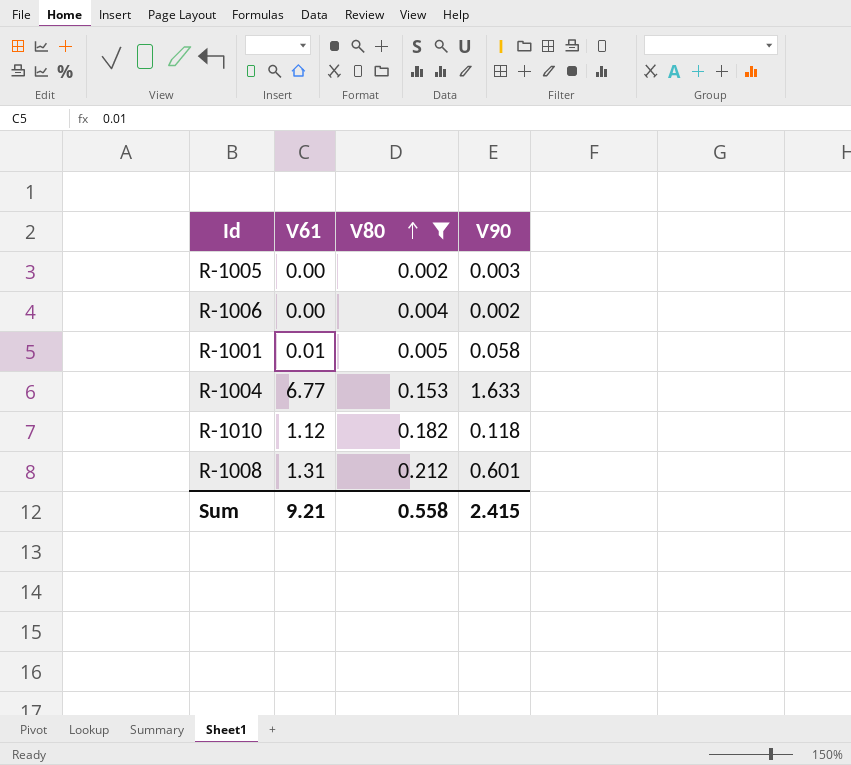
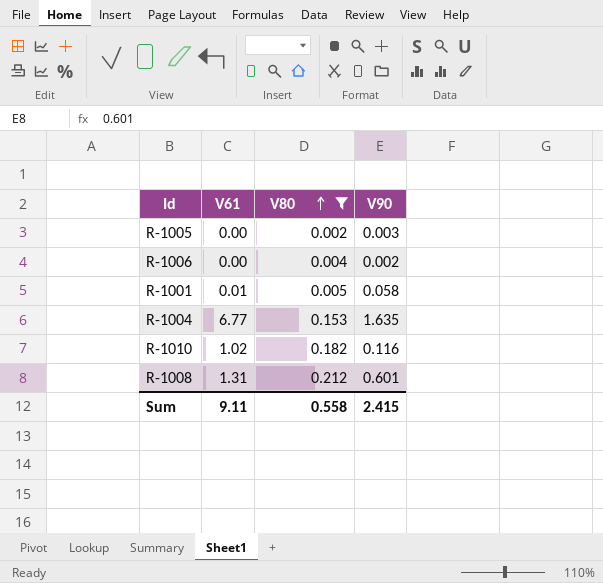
R-1004 | V90: 1.633 -> 1.635
R-1010 | V61: 1.12 -> 1.02
R-1010 | V90: 0.118 -> 0.116
Sum | V61: 9.21 -> 9.11

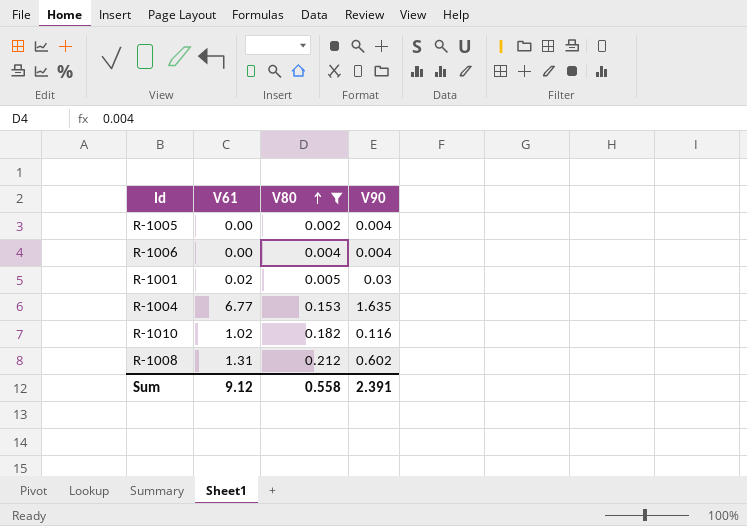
R-1005 | V90: 0.003 -> 0.004
R-1006 | V90: 0.002 -> 0.004
R-1001 | V61: 0.01 -> 0.02
R-1001 | V90: 0.058 -> 0.03
R-1008 | V90: 0.601 -> 0.602
Sum | V61: 9.11 -> 9.12
Sum | V90: 2.415 -> 2.391

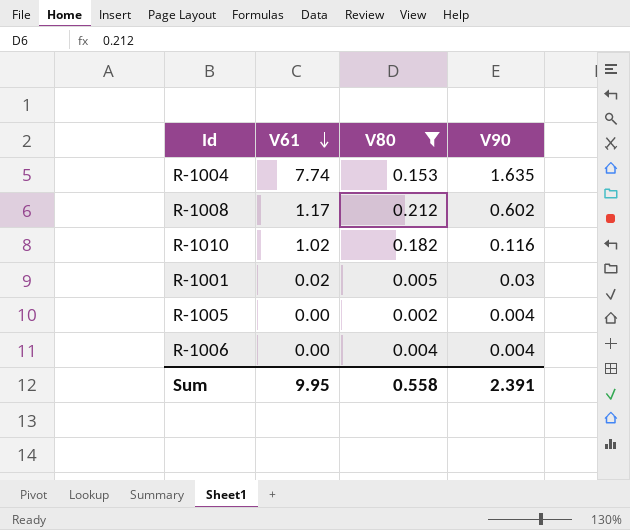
row order: V80 ascending -> V61 descending
R-1004 | V61: 6.77 -> 7.74
R-1008 | V61: 1.31 -> 1.17
Sum | V61: 9.12 -> 9.95

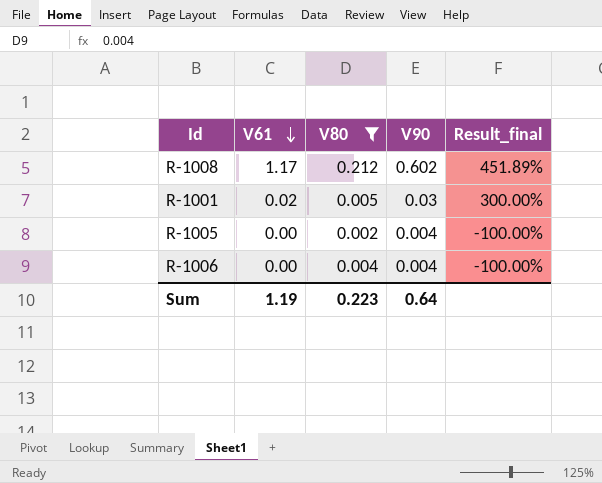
column Result_final | formula: none -> ([V61] - [V80]) / [V80]
row R-1004: 7.74 | 0.153 | 1.635 -> none
row R-1010: 1.02 | 0.182 | 0.116 -> none
Sum | V61: 9.95 -> 1.19
Sum | V80: 0.558 -> 0.223
Sum | V90: 2.391 -> 0.64

